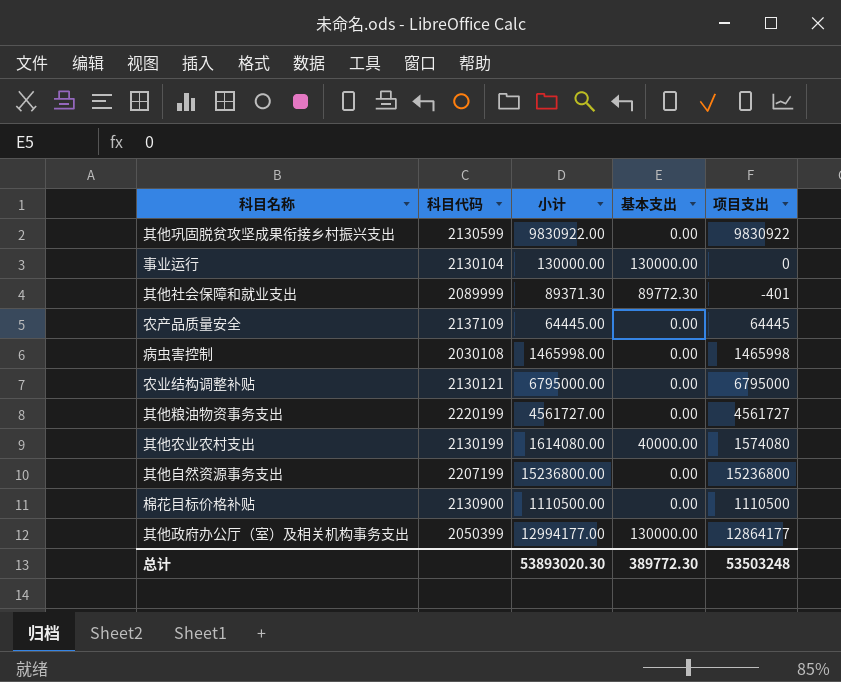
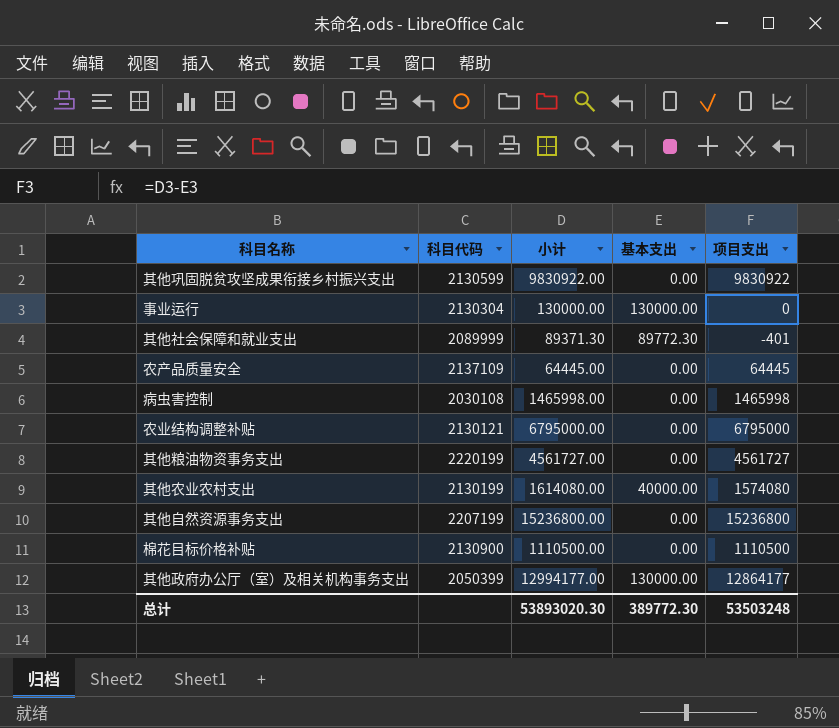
事业运行 | 科目代码: 2130104 -> 2130304

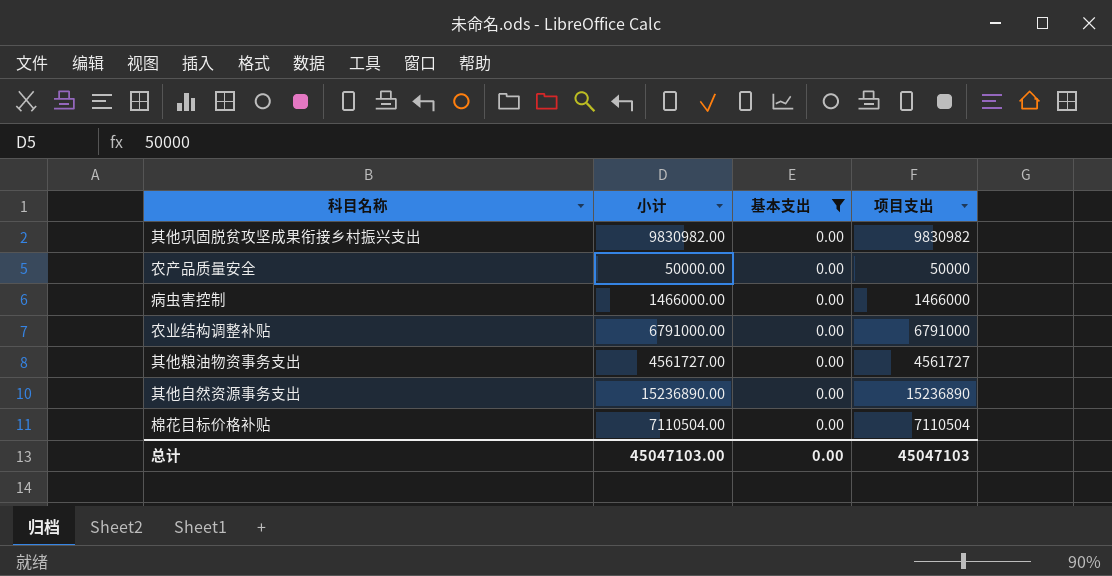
filter: none -> 基本支出 = 0.00
column 科目代码 | position: 2 -> none
其他巩固脱贫攻坚成果衔接乡村振兴支出 | 小计: 9830922.00 -> 9830982.00
其他巩固脱贫攻坚成果衔接乡村振兴支出 | 项目支出: 9830922 -> 9830982
农产品质量安全 | 小计: 64445.00 -> 50000.00
农产品质量安全 | 项目支出: 64445 -> 50000
病虫害控制 | 小计: 1465998.00 -> 1466000.00
病虫害控制 | 项目支出: 1465998 -> 1466000
农业结构调整补贴 | 小计: 6795000.00 -> 6791000.00
农业结构调整补贴 | 项目支出: 6795000 -> 6791000
其他自然资源事务支出 | 小计: 15236800.00 -> 15236890.00
其他自然资源事务支出 | 项目支出: 15236800 -> 15236890
棉花目标价格补贴 | 小计: 1110500.00 -> 7110504.00
棉花目标价格补贴 | 项目支出: 1110500 -> 7110504
总计 | 小计: 53893020.30 -> 45047103.00
总计 | 基本支出: 389772.30 -> 0.00
总计 | 项目支出: 53503248 -> 45047103

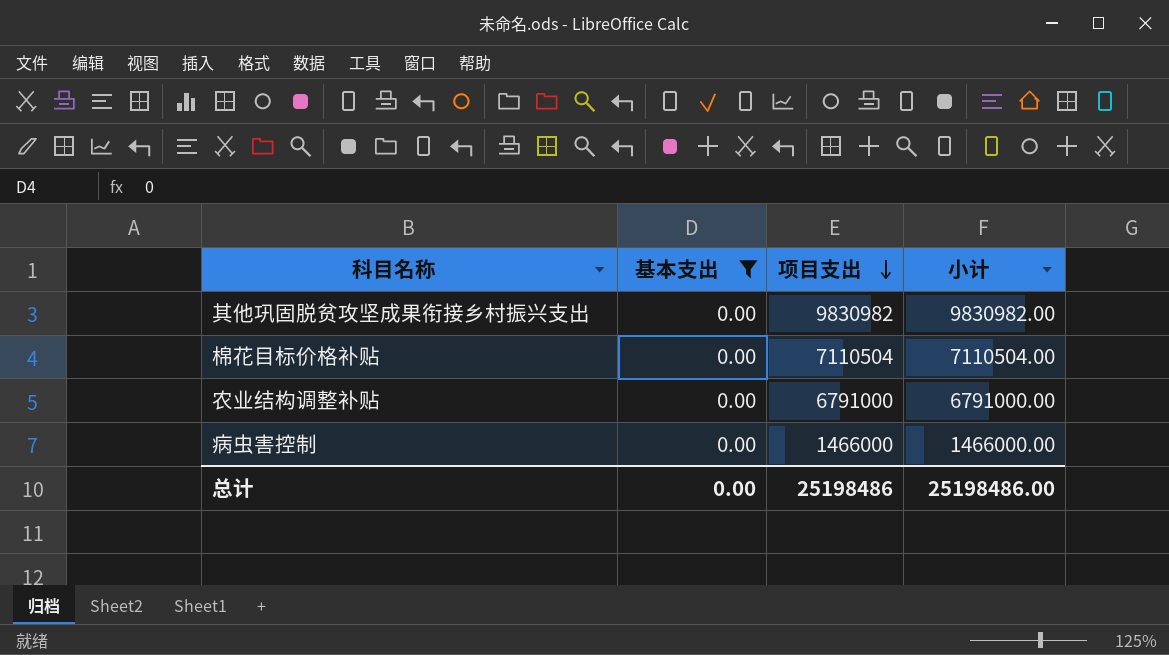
row order: none -> 项目支出 descending
column 小计 | position: 2 -> 4
row 农产品质量安全: 50000.00 | 0.00 | 50000 -> none
row 其他粮油物资事务支出: 4561727.00 | 0.00 | 4561727 -> none
row 其他自然资源事务支出: 15236890.00 | 0.00 | 15236890 -> none
总计 | 项目支出: 45047103 -> 25198486
总计 | 小计: 45047103.00 -> 25198486.00

